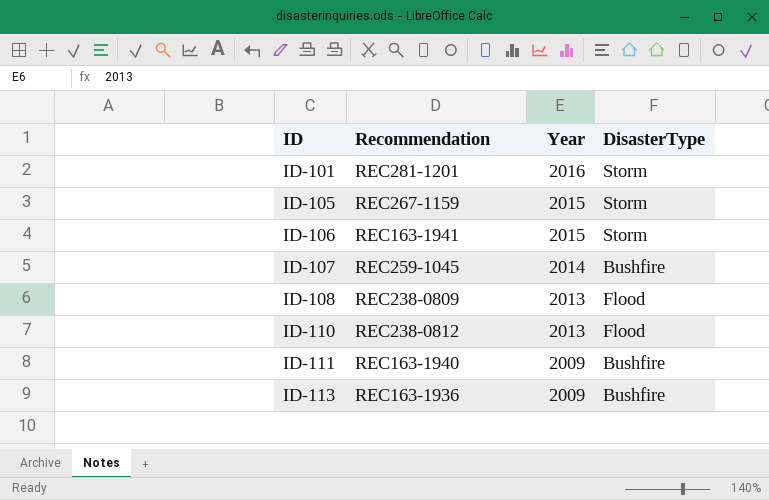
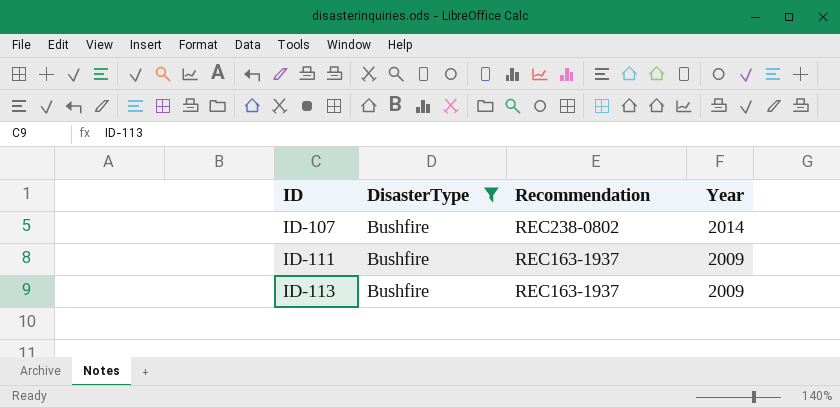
filter: none -> DisasterType = Bushfire
column DisasterType | position: 4 -> 2
ID-107 | Recommendation: REC259-1045 -> REC238-0802
ID-111 | Recommendation: REC163-1940 -> REC163-1937
ID-113 | Recommendation: REC163-1936 -> REC163-1937

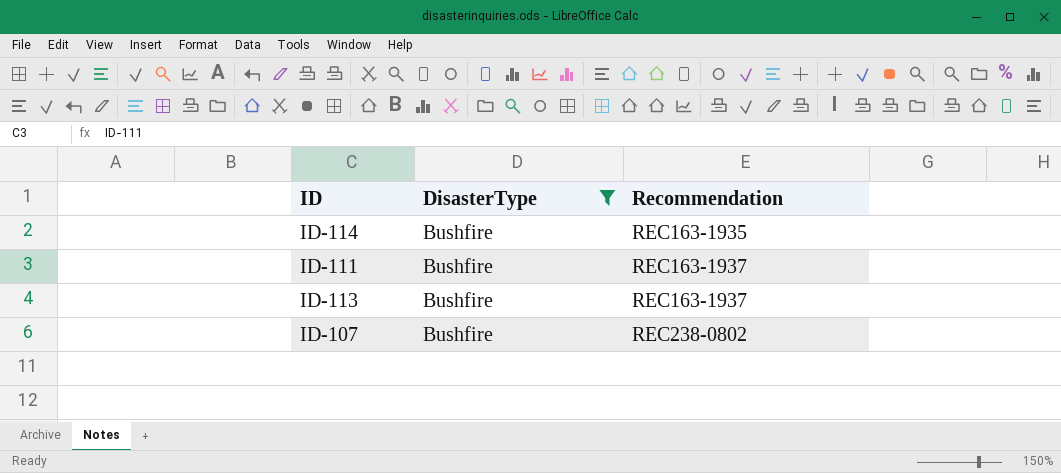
row order: ID ascending -> Recommendation ascending
column Year | position: 4 -> none
row ID-114: none -> Bushfire | REC163-1935

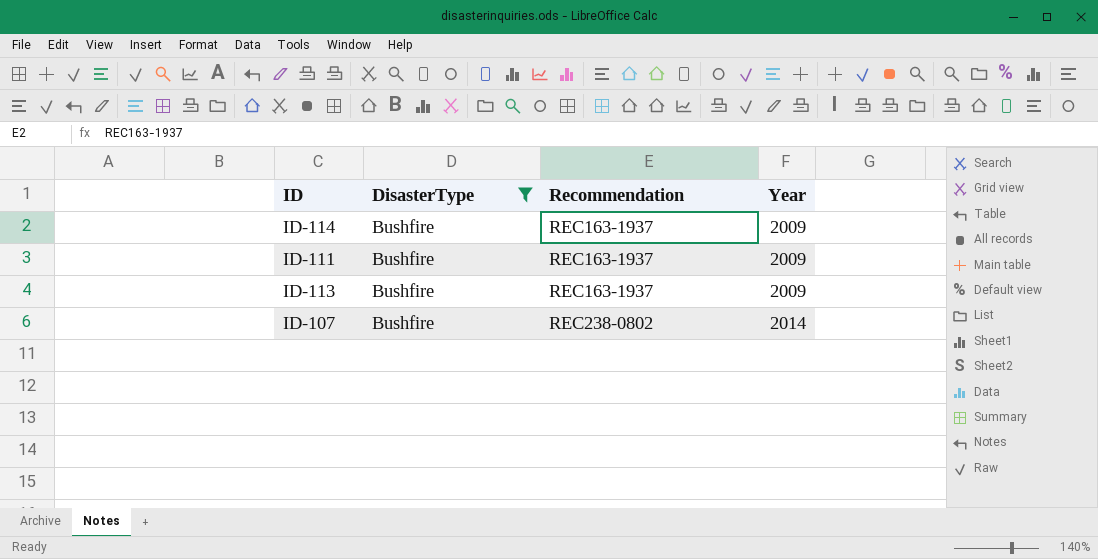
column Year | position: none -> 4
ID-114 | Recommendation: REC163-1935 -> REC163-1937

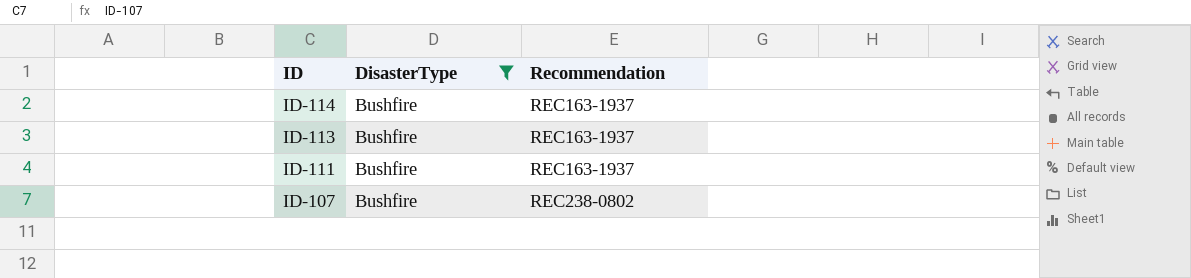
row order: Recommendation ascending -> ID descending
column Year | position: 4 -> none

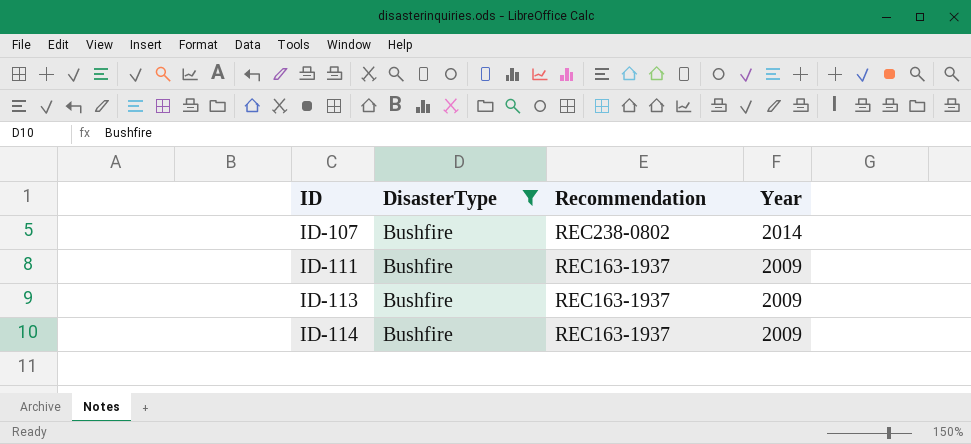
row order: ID descending -> ID ascending
column Year | position: none -> 4

